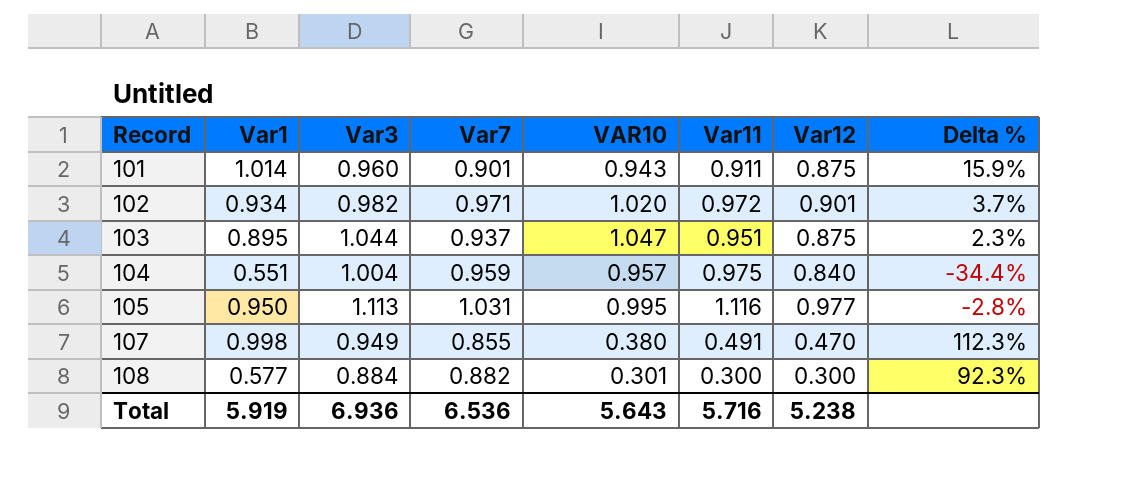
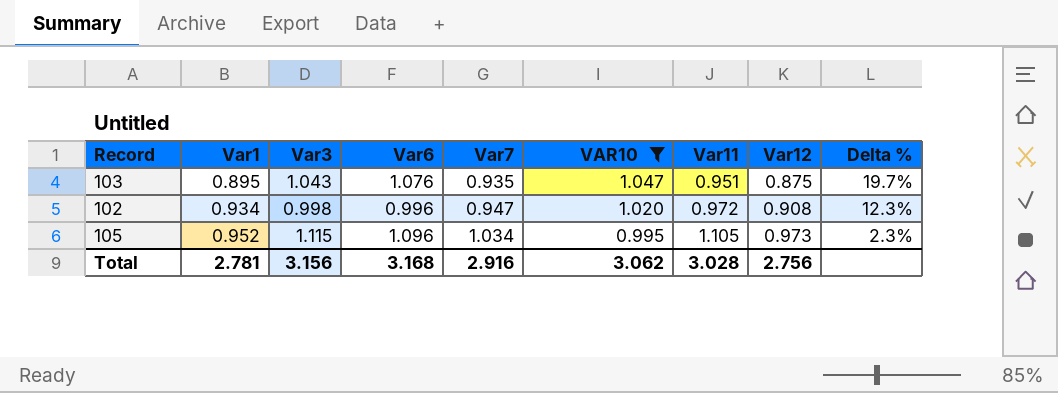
filter: none -> VAR10 >= 0.995
row order: Record ascending -> Var1 ascending
column Var6 | position: none -> 4
column Delta % | formula: ([Var1] - [Var12]) / [Var12] -> ([VAR10] - [Var12]) / [Var12]
103 | Var3: 1.044 -> 1.043
103 | Var7: 0.937 -> 0.935
102 | Var3: 0.982 -> 0.998
102 | Var7: 0.971 -> 0.947
102 | Var12: 0.901 -> 0.908
105 | Var1: 0.950 -> 0.952
105 | Var3: 1.113 -> 1.115
105 | Var7: 1.031 -> 1.034
105 | Var11: 1.116 -> 1.105
105 | Var12: 0.977 -> 0.973
Total | Var1: 5.919 -> 2.781
Total | Var3: 6.936 -> 3.156
Total | Var7: 6.536 -> 2.916
Total | VAR10: 5.643 -> 3.062
Total | Var11: 5.716 -> 3.028
Total | Var12: 5.238 -> 2.756

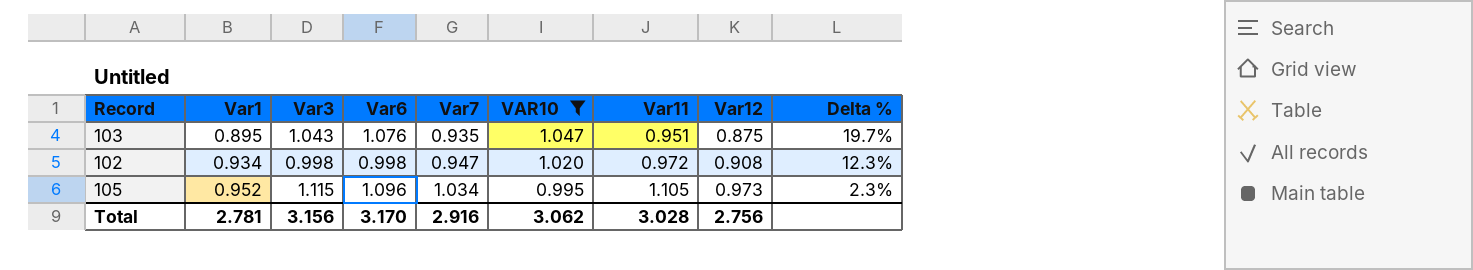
102 | Var6: 0.996 -> 0.998
Total | Var6: 3.168 -> 3.170

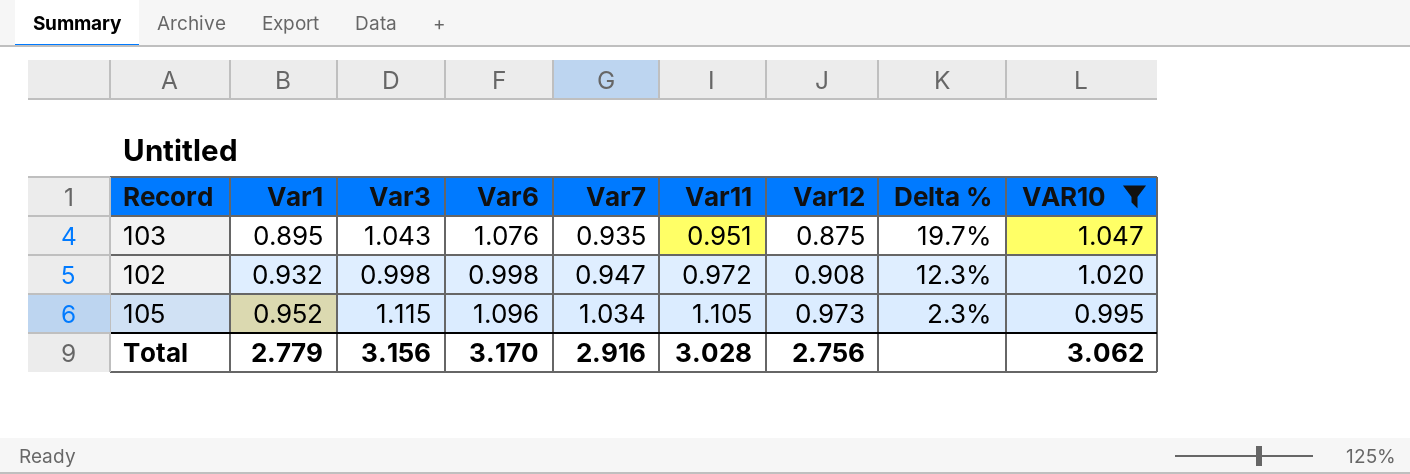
column VAR10 | position: 6 -> 9
102 | Var1: 0.934 -> 0.932
Total | Var1: 2.781 -> 2.779

